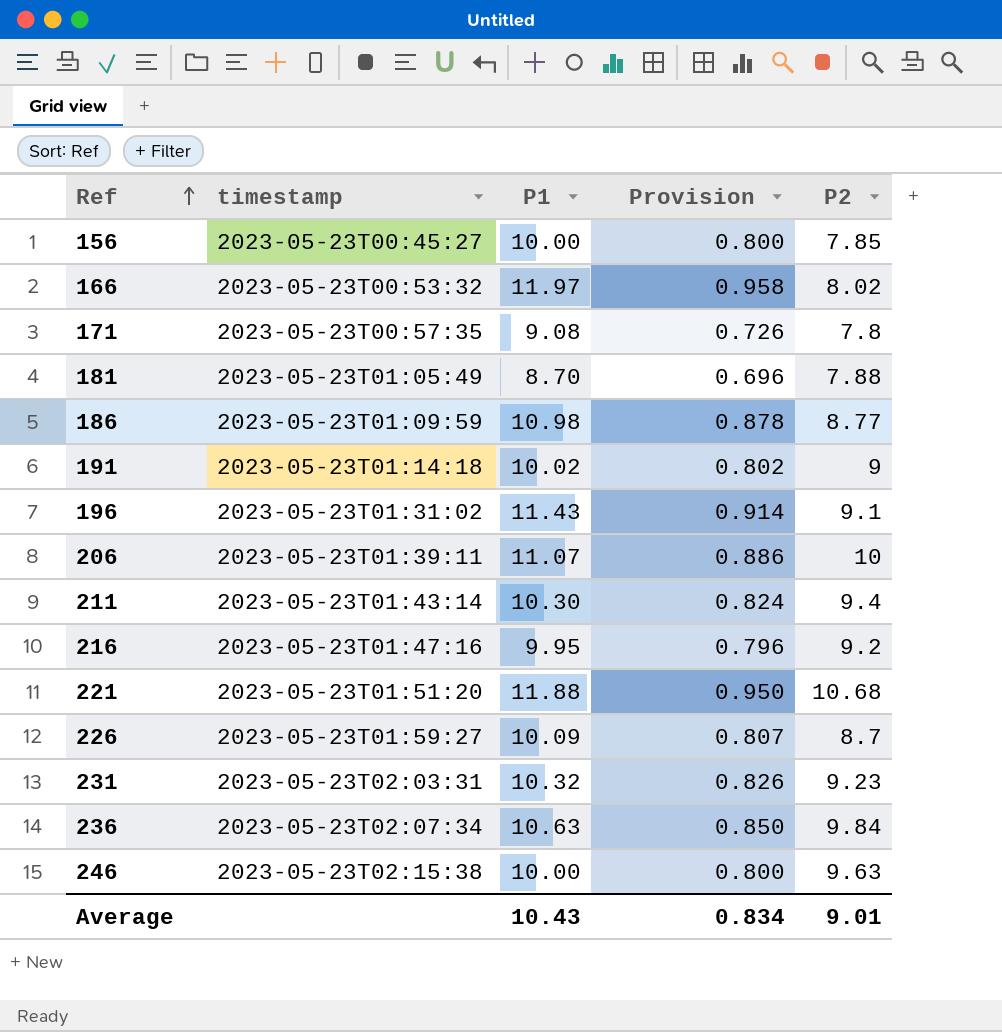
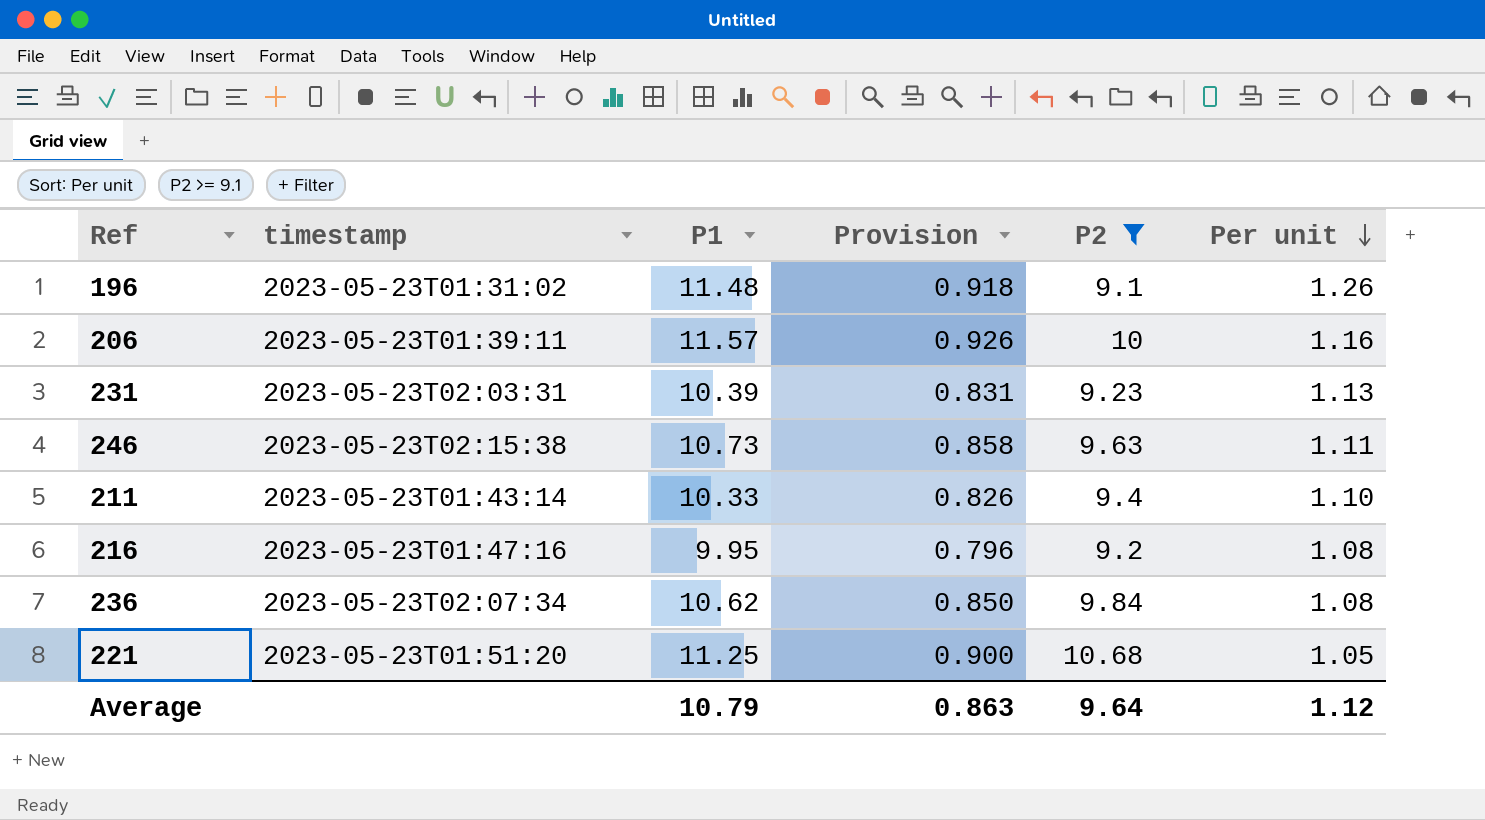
filter: none -> P2 >= 9.1
row order: Ref ascending -> Per unit descending
column Per unit | formula: none -> [P1] / [P2]
196 | P1: 11.43 -> 11.48
196 | Provision: 0.914 -> 0.918
206 | P1: 11.07 -> 11.57
206 | Provision: 0.886 -> 0.926
231 | P1: 10.32 -> 10.39
231 | Provision: 0.826 -> 0.831
246 | P1: 10.00 -> 10.73
246 | Provision: 0.800 -> 0.858
211 | P1: 10.30 -> 10.33
211 | Provision: 0.824 -> 0.826
236 | P1: 10.63 -> 10.62
221 | P1: 11.88 -> 11.25
221 | Provision: 0.950 -> 0.900
Average | P1: 10.43 -> 10.79
Average | Provision: 0.834 -> 0.863
Average | P2: 9.01 -> 9.64

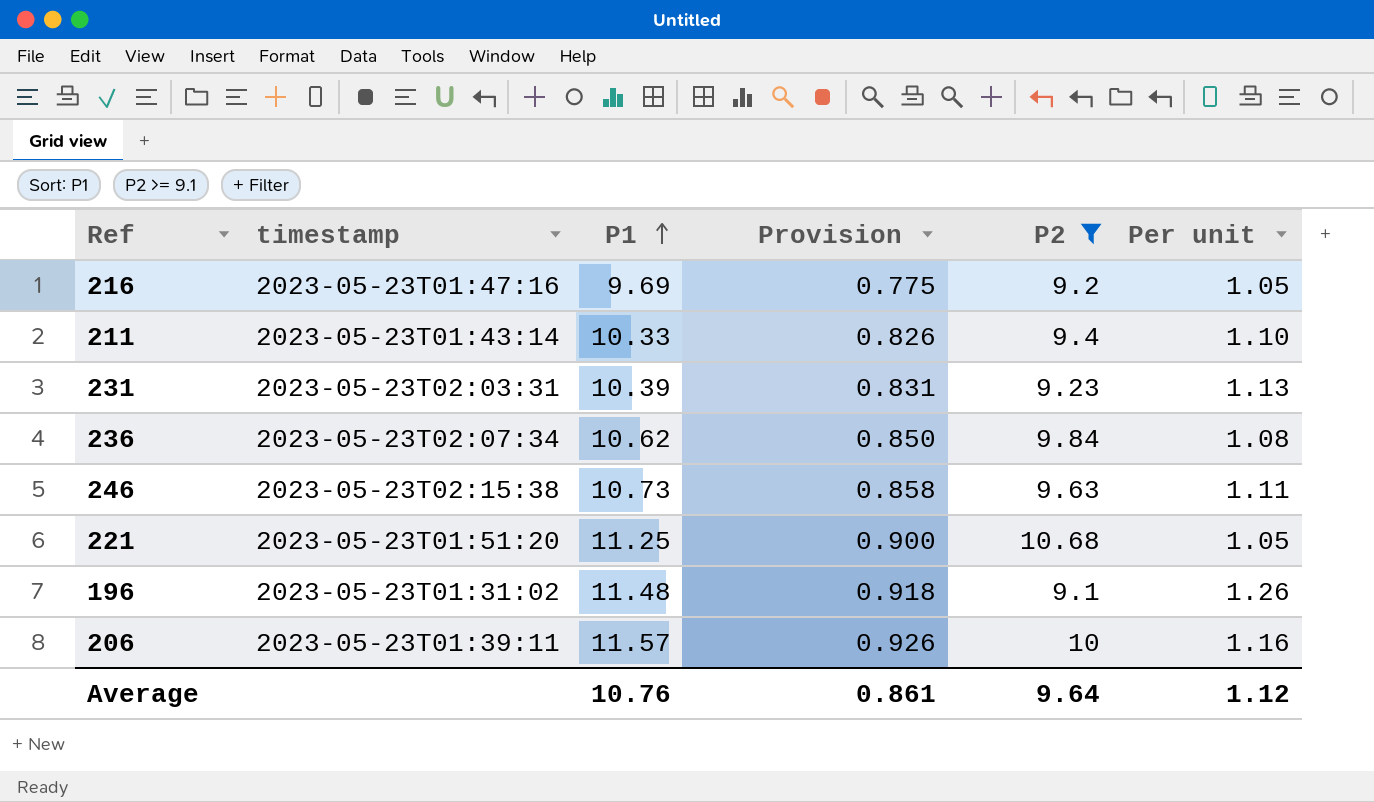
row order: Per unit descending -> P1 ascending
216 | P1: 9.95 -> 9.69
216 | Provision: 0.796 -> 0.775
216 | Per unit: 1.08 -> 1.05
Average | P1: 10.79 -> 10.76
Average | Provision: 0.863 -> 0.861

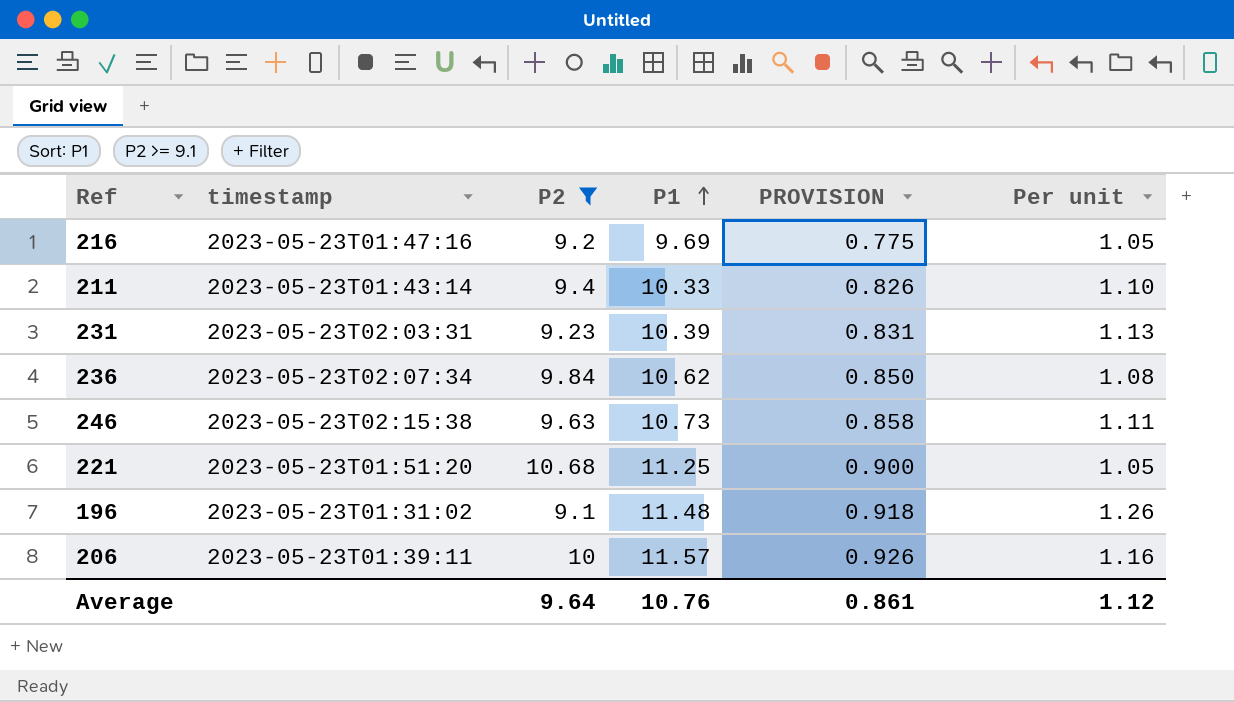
column P2 | position: 5 -> 3
column name: Provision -> PROVISION

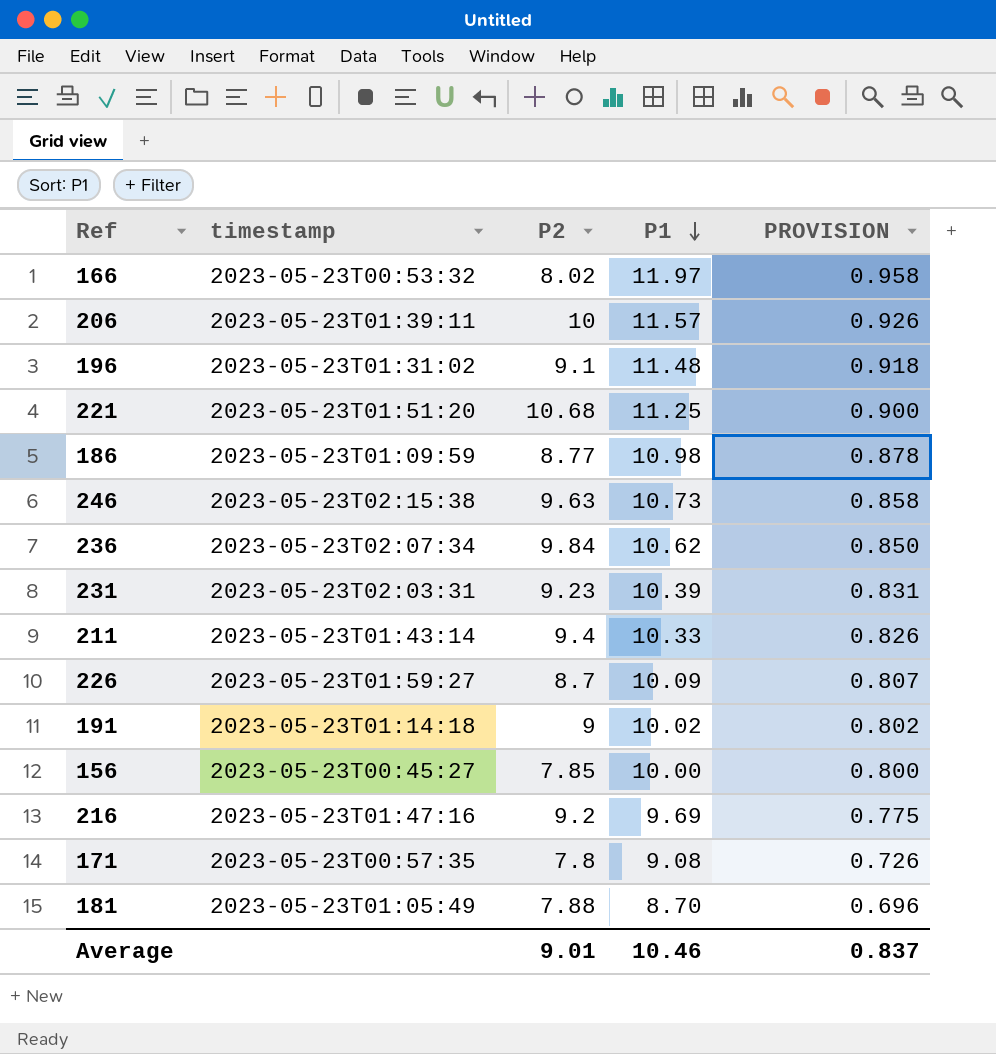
filter: P2 >= 9.1 -> none
row order: P1 ascending -> P1 descending
column Per unit | formula: [P1] / [P2] -> none
Average | P2: 9.64 -> 9.01
Average | P1: 10.76 -> 10.46
Average | PROVISION: 0.861 -> 0.837

